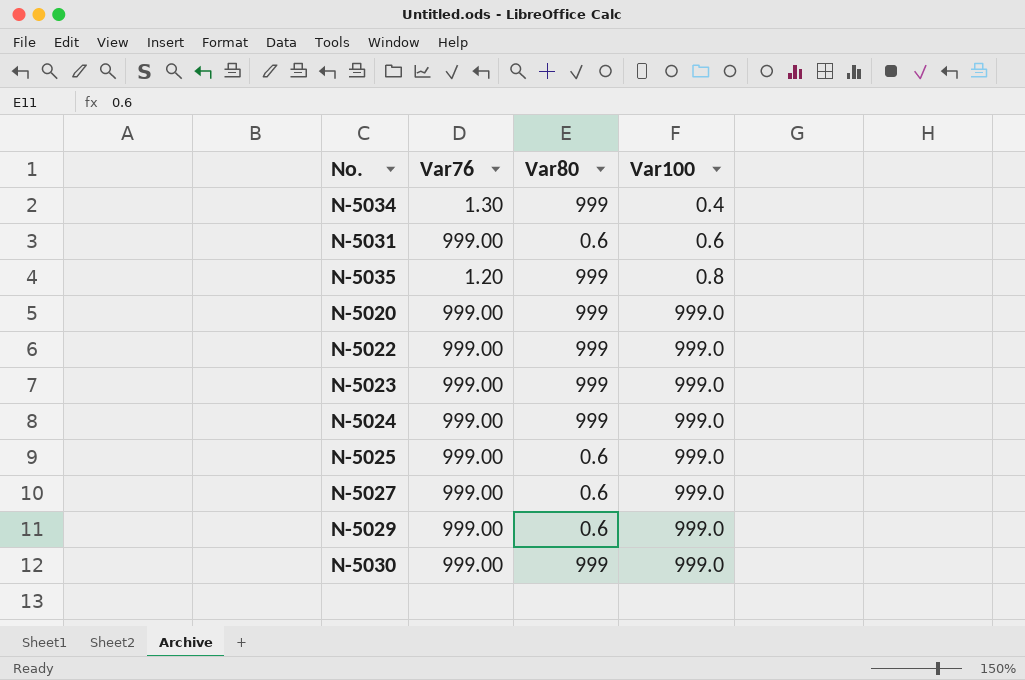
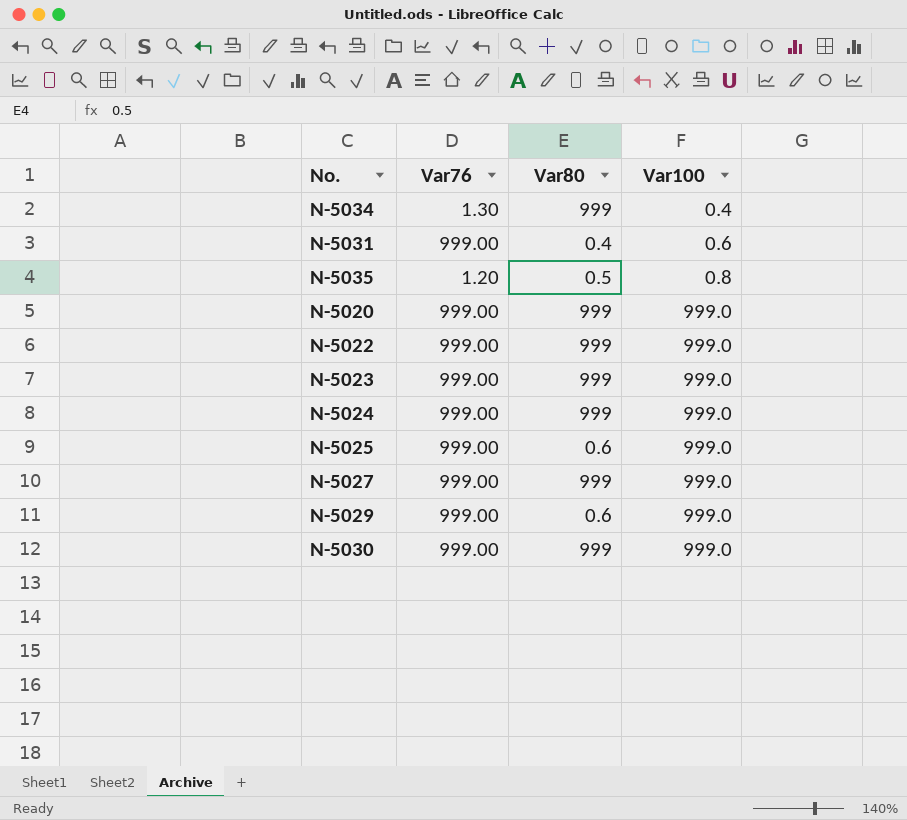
N-5031 | Var80: 0.6 -> 0.4
N-5035 | Var80: 999 -> 0.5
N-5027 | Var80: 0.6 -> 999

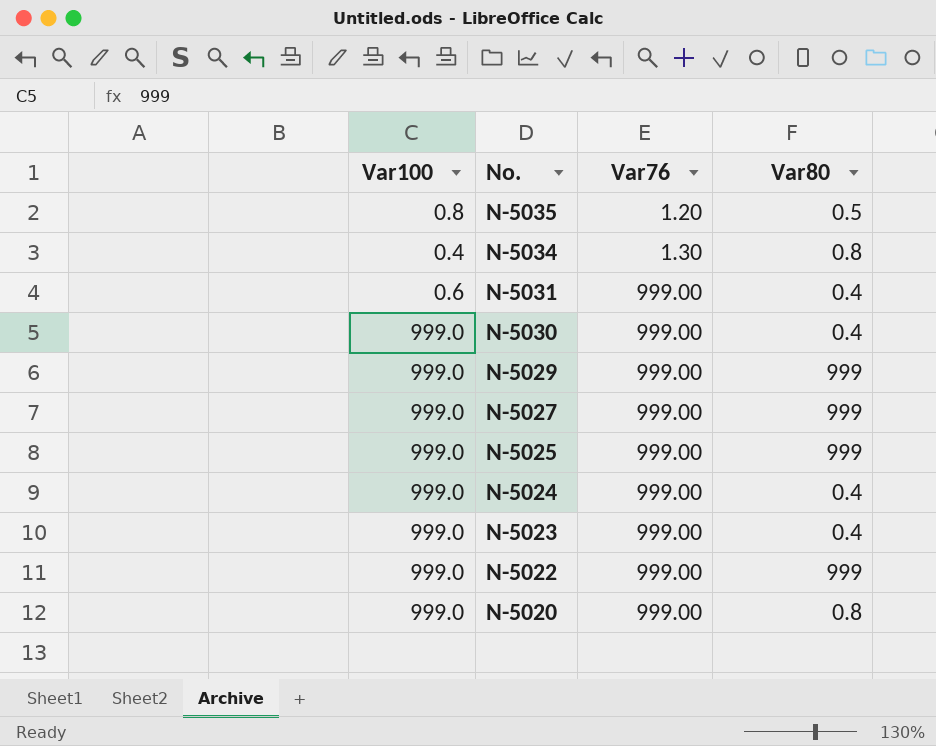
row order: Var100 ascending -> No. descending
column Var100 | position: 4 -> 1
N-5034 | Var80: 999 -> 0.8
N-5030 | Var80: 999 -> 0.4
N-5029 | Var80: 0.6 -> 999
N-5025 | Var80: 0.6 -> 999
N-5024 | Var80: 999 -> 0.4
N-5023 | Var80: 999 -> 0.4
N-5020 | Var80: 999 -> 0.8

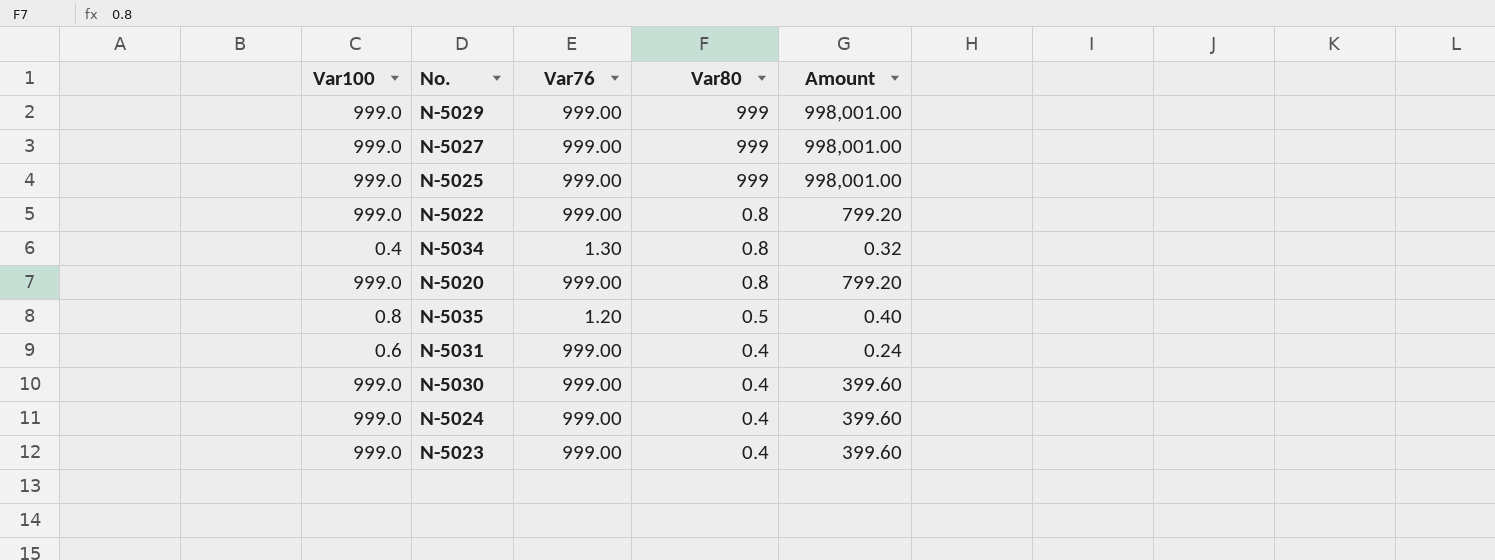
row order: No. descending -> Var80 descending
column Amount | formula: none -> [Var100] * [Var80]
N-5022 | Var80: 999 -> 0.8

